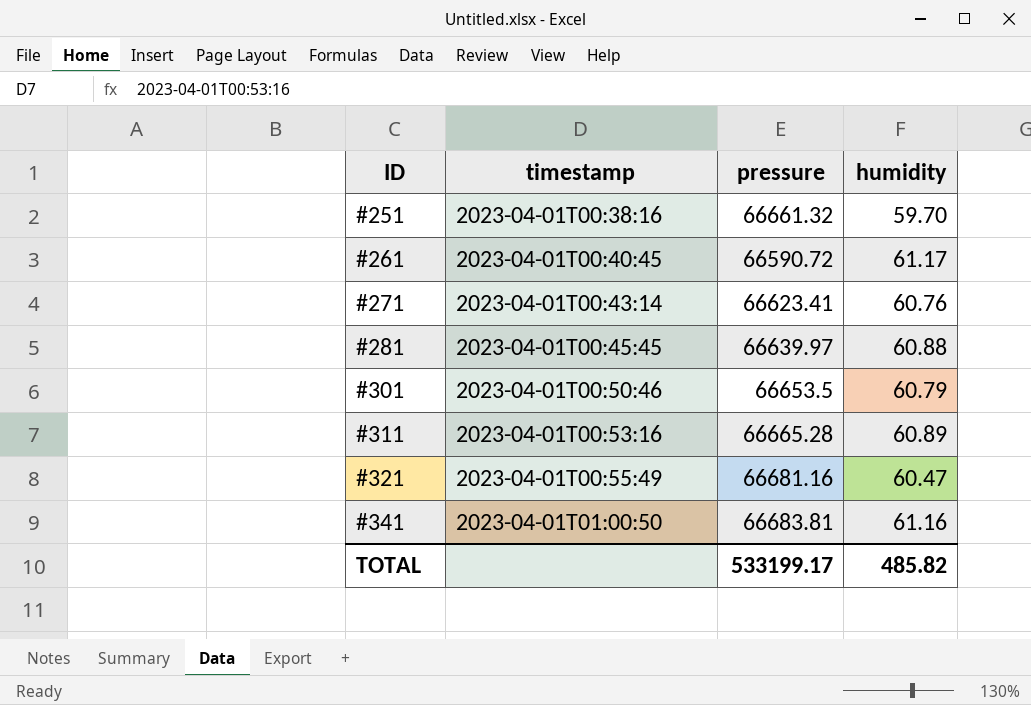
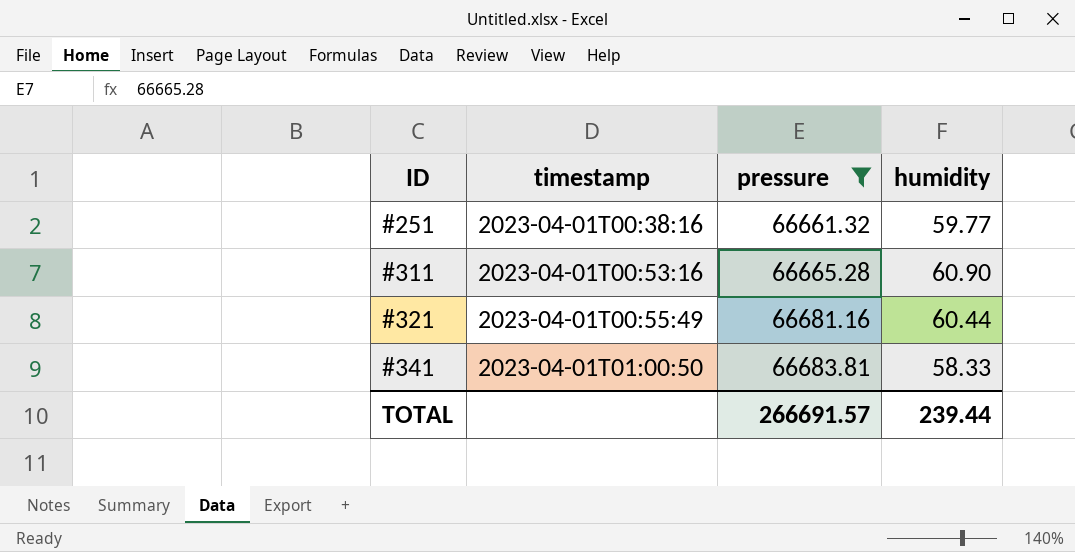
filter: none -> pressure >= 66661.32
#251 | humidity: 59.70 -> 59.77
#311 | humidity: 60.89 -> 60.90
#321 | humidity: 60.47 -> 60.44
#341 | humidity: 61.16 -> 58.33
TOTAL | pressure: 533199.17 -> 266691.57
TOTAL | humidity: 485.82 -> 239.44

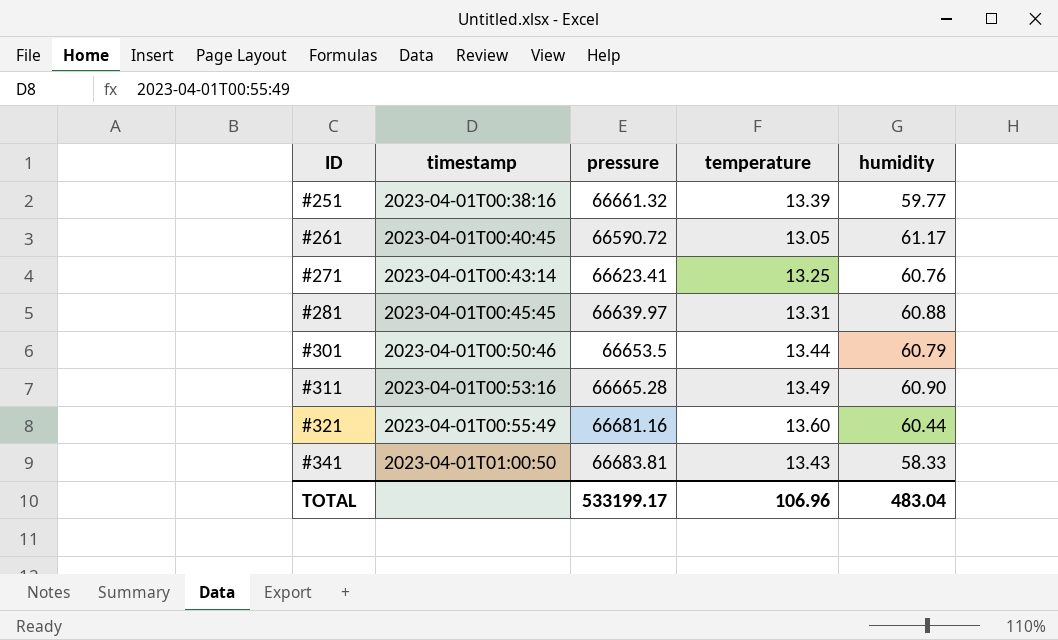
filter: pressure >= 66661.32 -> none
column temperature | position: none -> 4
TOTAL | pressure: 266691.57 -> 533199.17
TOTAL | humidity: 239.44 -> 483.04

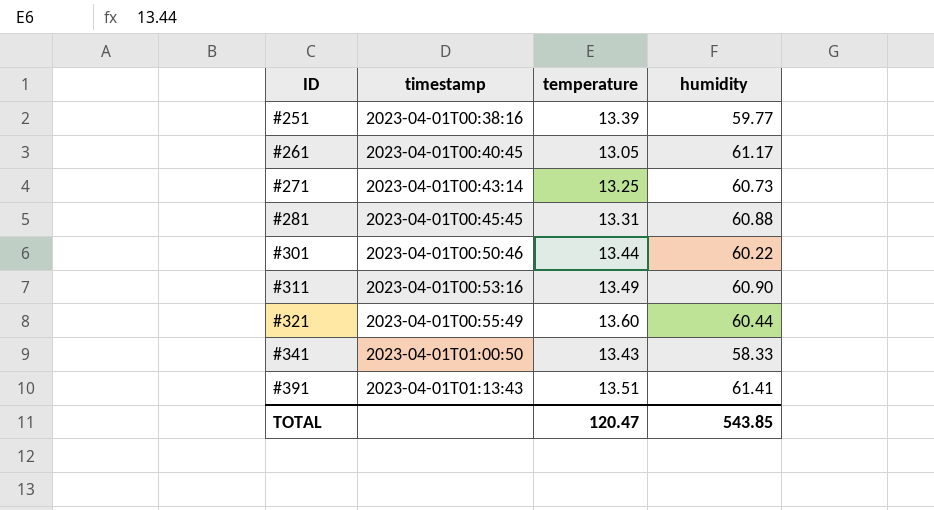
column pressure | position: 3 -> none
#271 | humidity: 60.76 -> 60.73
#301 | humidity: 60.79 -> 60.22
row #391: none -> 2023-04-01T01:13:43 | 13.51 | 61.41
TOTAL | temperature: 106.96 -> 120.47
TOTAL | humidity: 483.04 -> 543.85

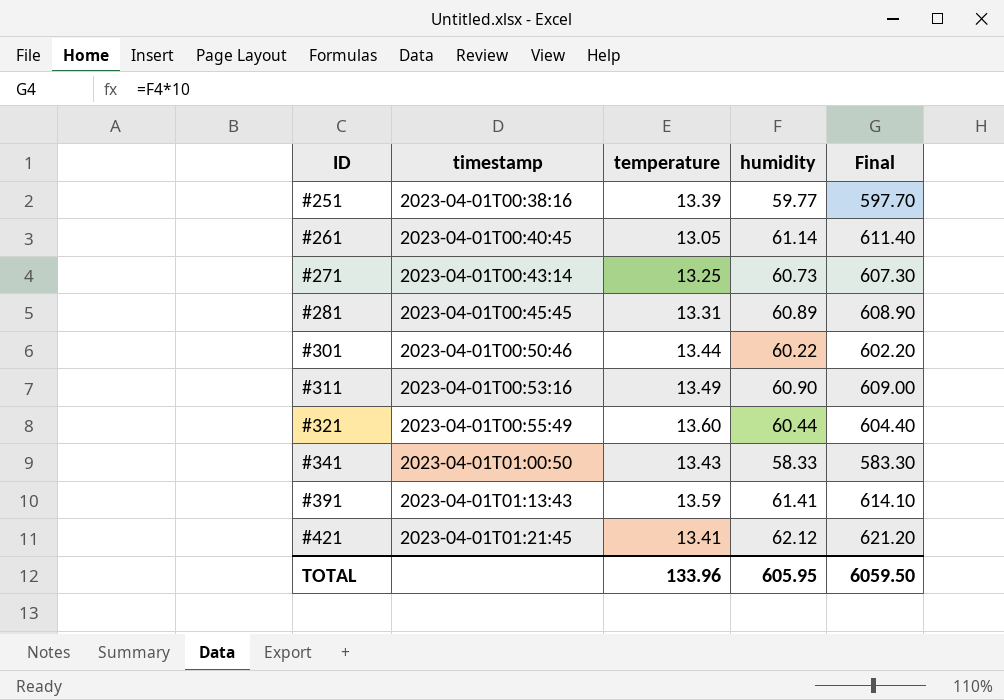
column Final | formula: none -> [humidity] * 10
#261 | humidity: 61.17 -> 61.14
#281 | humidity: 60.88 -> 60.89
#391 | temperature: 13.51 -> 13.59
row #421: none -> 2023-04-01T01:21:45 | 13.41 | 62.12 | 621.20
TOTAL | temperature: 120.47 -> 133.96
TOTAL | humidity: 543.85 -> 605.95

